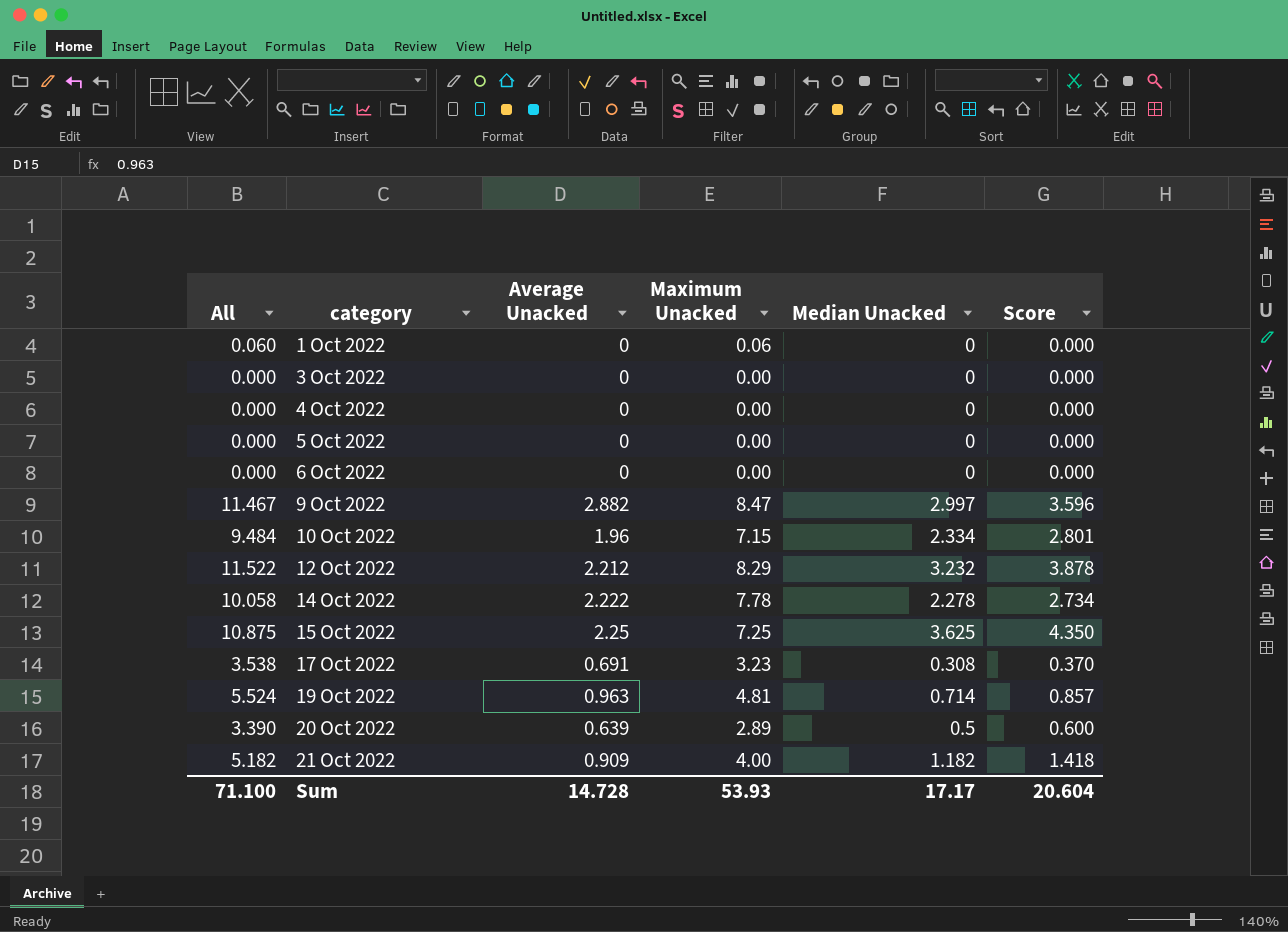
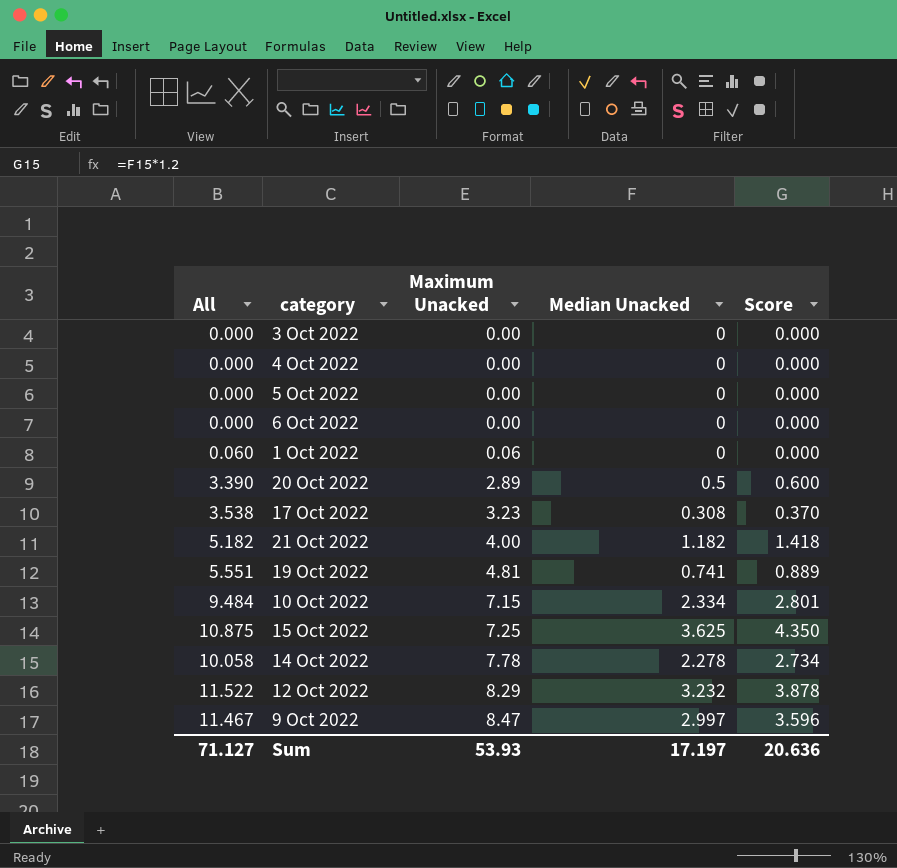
row order: category ascending -> Maximum Unacked ascending
column Average Unacked | position: 3 -> none
19 Oct 2022 | All: 5.524 -> 5.551
19 Oct 2022 | Median Unacked: 0.714 -> 0.741
19 Oct 2022 | Score: 0.857 -> 0.889
Sum | All: 71.100 -> 71.127
Sum | Median Unacked: 17.17 -> 17.197
Sum | Score: 20.604 -> 20.636

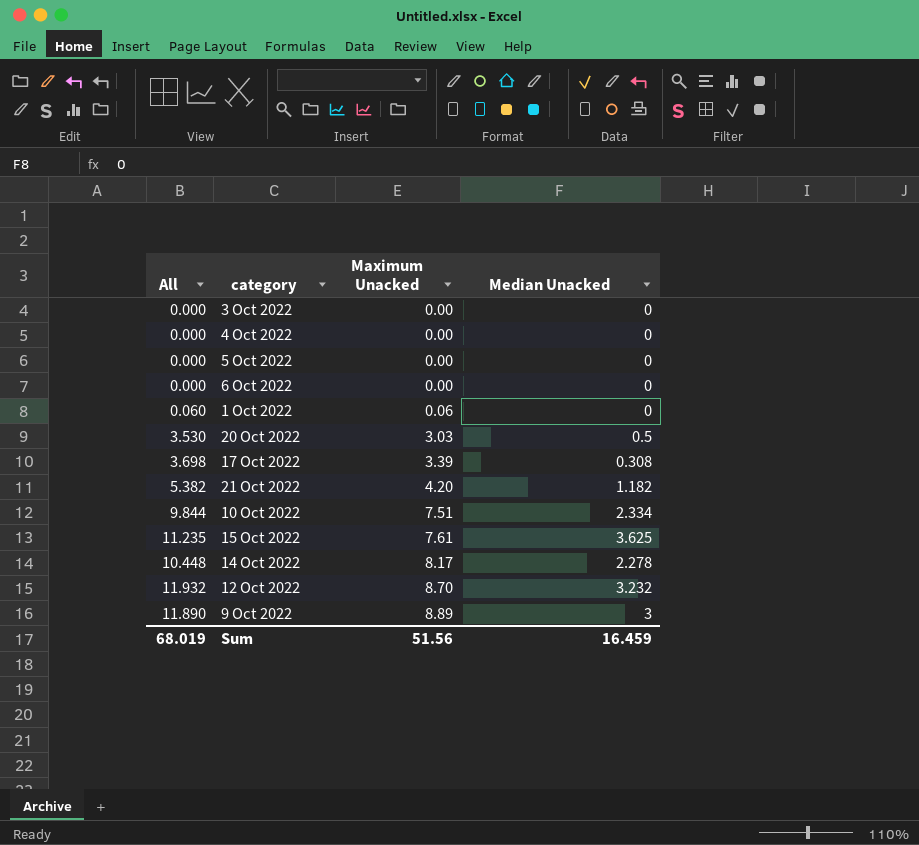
column Score | formula: [Median Unacked] * 1.2 -> none
row 19 Oct 2022: 5.551 | 4.81 | 0.741 | 0.889 -> none
20 Oct 2022 | All: 3.390 -> 3.530
20 Oct 2022 | Maximum Unacked: 2.89 -> 3.03
17 Oct 2022 | All: 3.538 -> 3.698
17 Oct 2022 | Maximum Unacked: 3.23 -> 3.39
21 Oct 2022 | All: 5.182 -> 5.382
21 Oct 2022 | Maximum Unacked: 4.00 -> 4.20
10 Oct 2022 | All: 9.484 -> 9.844
10 Oct 2022 | Maximum Unacked: 7.15 -> 7.51
15 Oct 2022 | All: 10.875 -> 11.235
15 Oct 2022 | Maximum Unacked: 7.25 -> 7.61
14 Oct 2022 | All: 10.058 -> 10.448
14 Oct 2022 | Maximum Unacked: 7.78 -> 8.17
12 Oct 2022 | All: 11.522 -> 11.932
12 Oct 2022 | Maximum Unacked: 8.29 -> 8.70
9 Oct 2022 | All: 11.467 -> 11.890
9 Oct 2022 | Maximum Unacked: 8.47 -> 8.89
9 Oct 2022 | Median Unacked: 2.997 -> 3
Sum | All: 71.127 -> 68.019
Sum | Maximum Unacked: 53.93 -> 51.56
Sum | Median Unacked: 17.197 -> 16.459

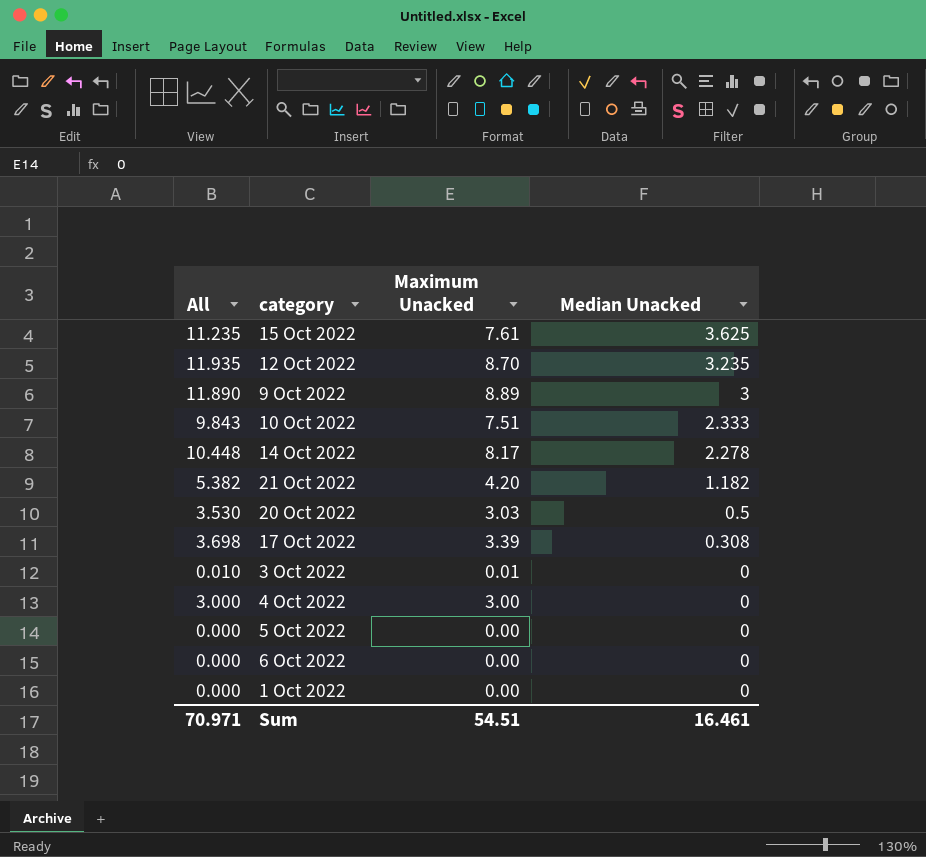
row order: Maximum Unacked ascending -> Median Unacked descending
12 Oct 2022 | All: 11.932 -> 11.935
12 Oct 2022 | Median Unacked: 3.232 -> 3.235
10 Oct 2022 | All: 9.844 -> 9.843
10 Oct 2022 | Median Unacked: 2.334 -> 2.333
3 Oct 2022 | All: 0.000 -> 0.010
3 Oct 2022 | Maximum Unacked: 0.00 -> 0.01
4 Oct 2022 | All: 0.000 -> 3.000
4 Oct 2022 | Maximum Unacked: 0.00 -> 3.00
1 Oct 2022 | All: 0.060 -> 0.000
1 Oct 2022 | Maximum Unacked: 0.06 -> 0.00
Sum | All: 68.019 -> 70.971
Sum | Maximum Unacked: 51.56 -> 54.51
Sum | Median Unacked: 16.459 -> 16.461

